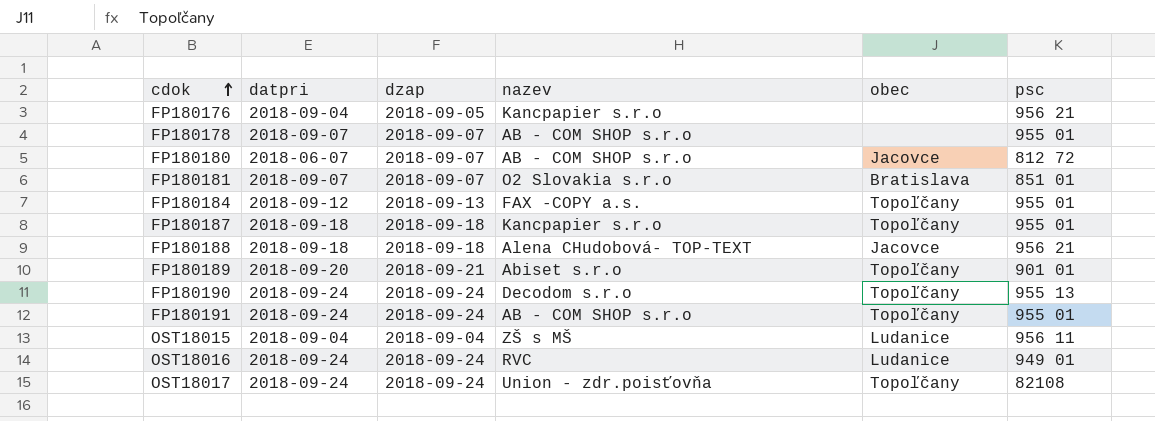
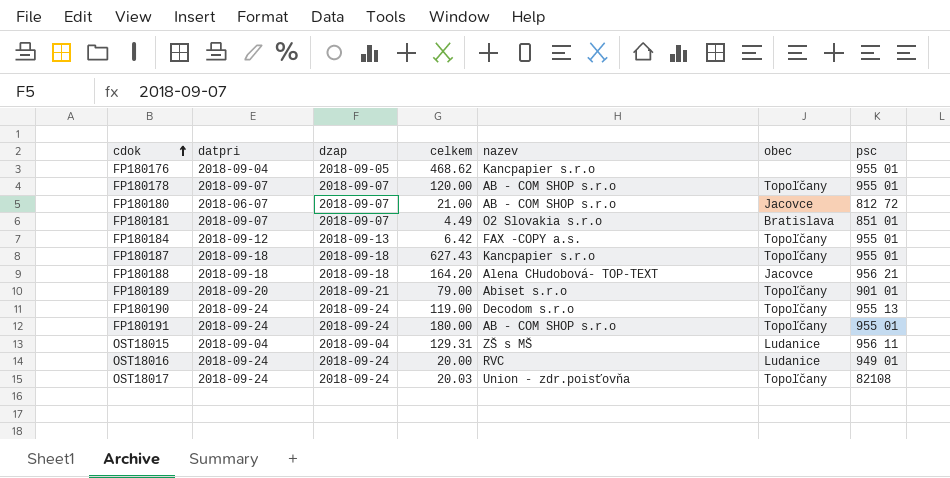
column celkem | position: none -> 4
FP180176 | psc: 956 21 -> 955 01
FP180178 | obec: none -> Topoľčany

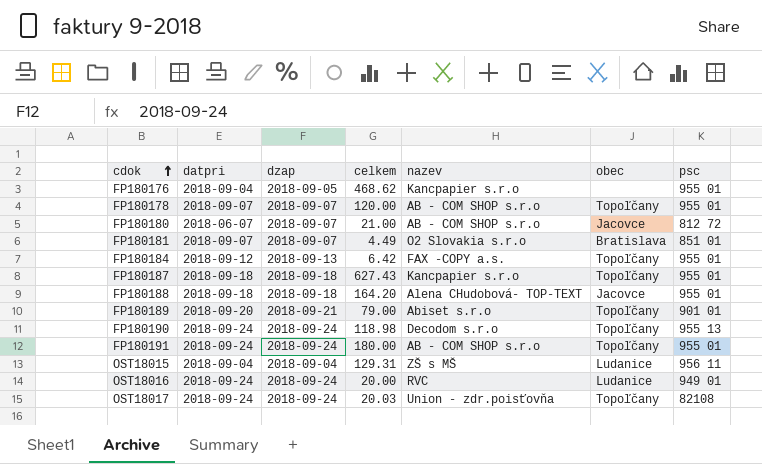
FP180188 | psc: 956 21 -> 955 01
FP180190 | celkem: 119.00 -> 118.98

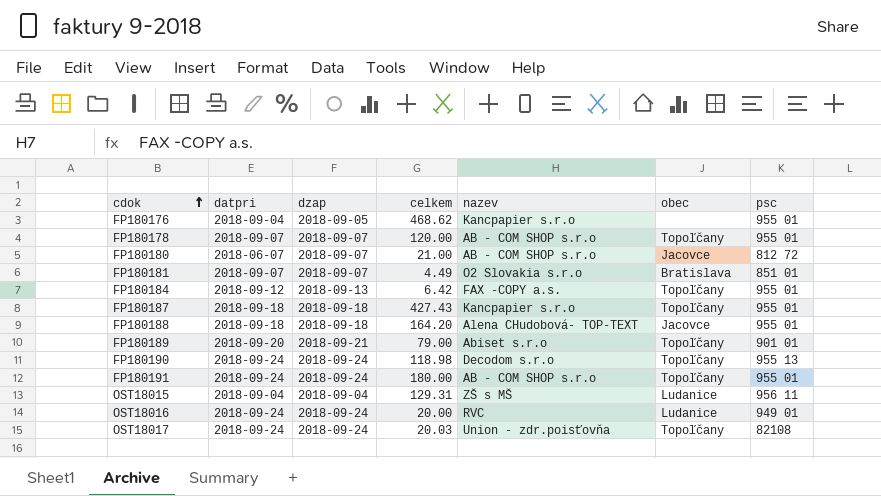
FP180187 | celkem: 627.43 -> 427.43

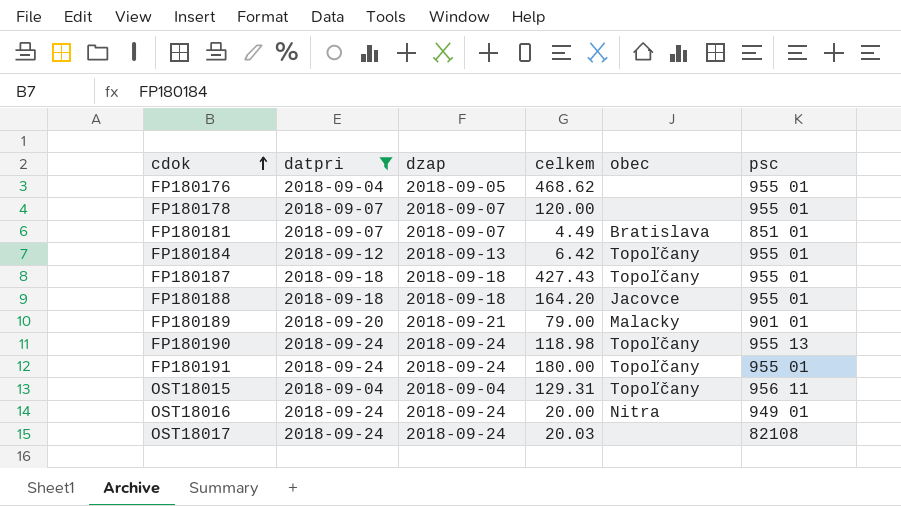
filter: none -> datpri != 2018-06-07
column nazev | position: 5 -> none
FP180178 | obec: Topoľčany -> none
FP180189 | obec: Topoľčany -> Malacky
OST18015 | obec: Ludanice -> Topoľčany
OST18016 | obec: Ludanice -> Nitra
OST18017 | obec: Topoľčany -> none

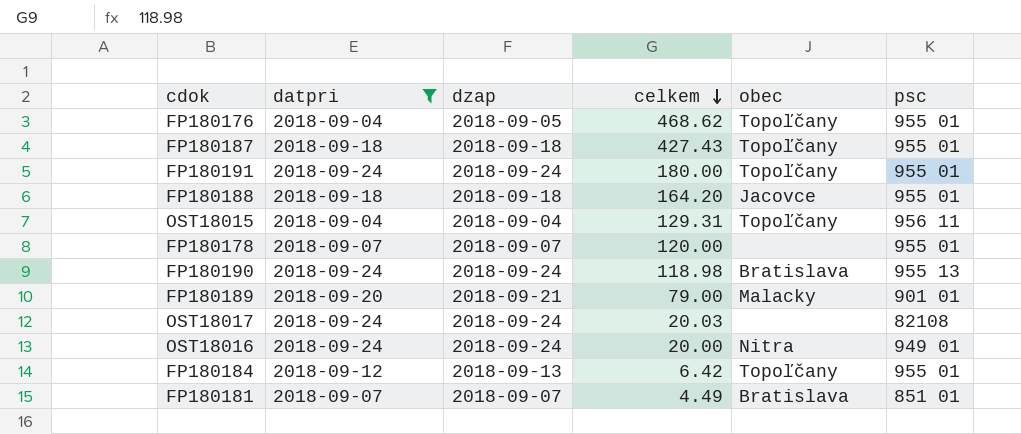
row order: cdok ascending -> celkem descending
FP180176 | obec: none -> Topoľčany
FP180190 | obec: Topoľčany -> Bratislava

